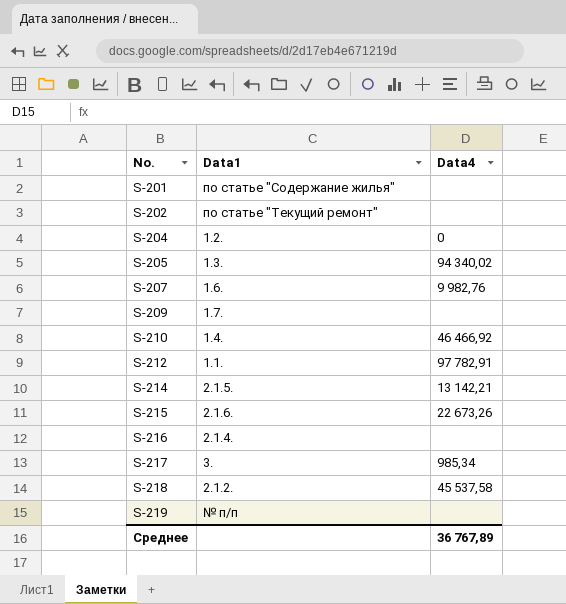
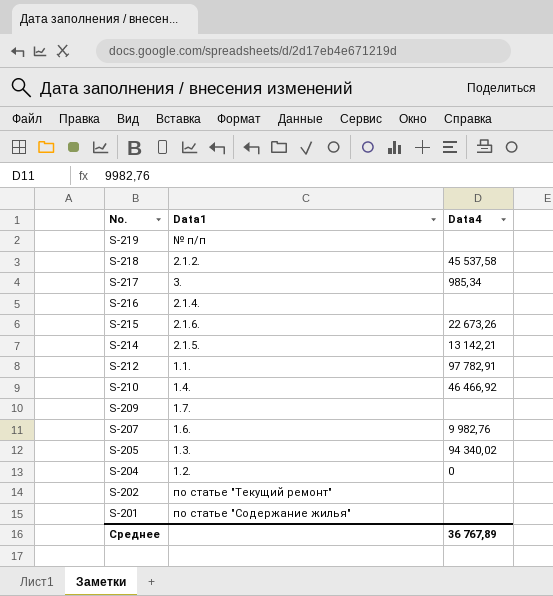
row order: No. ascending -> No. descending

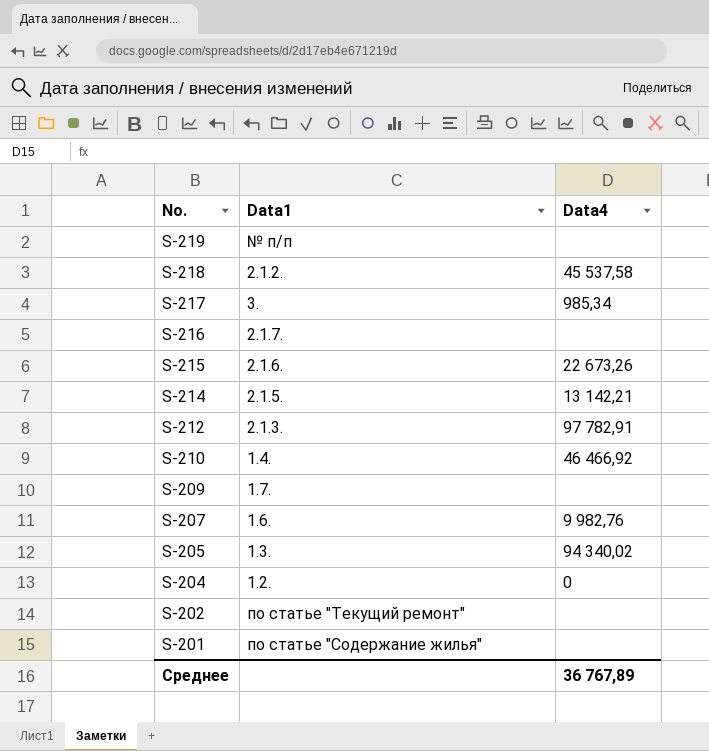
S-216 | Data1: 2.1.4. -> 2.1.7.
S-212 | Data1: 1.1. -> 2.1.3.

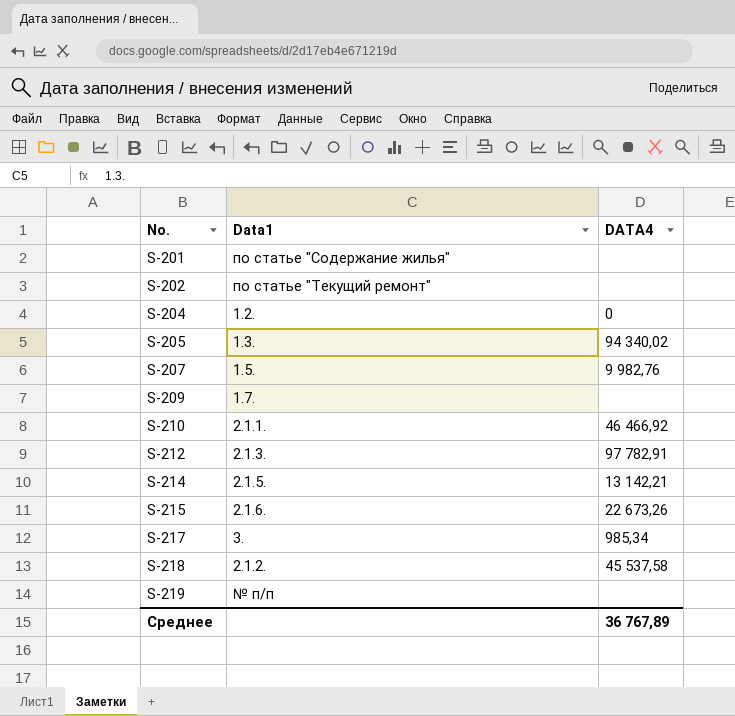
row order: No. descending -> No. ascending
column name: Data4 -> DATA4
row S-216: 2.1.7. | none -> none
S-207 | Data1: 1.6. -> 1.5.
S-210 | Data1: 1.4. -> 2.1.1.

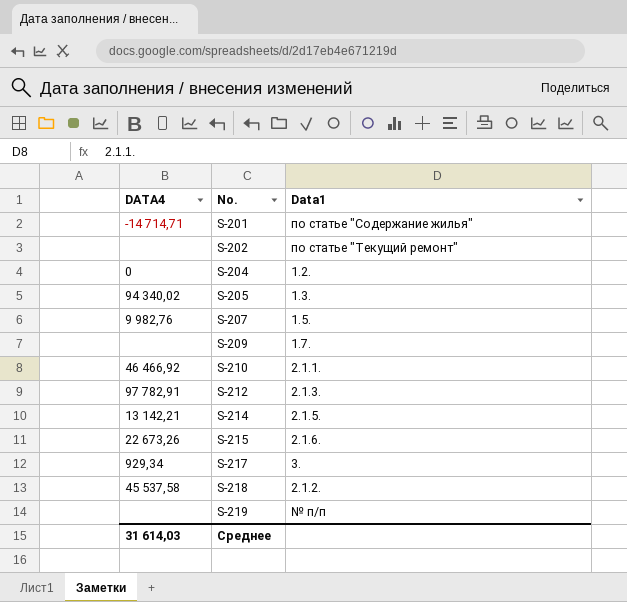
column DATA4 | position: 3 -> 1
S-201 | DATA4: none -> -14 714,71
S-217 | DATA4: 985,34 -> 929,34
Среднее | DATA4: 36 767,89 -> 31 614,03

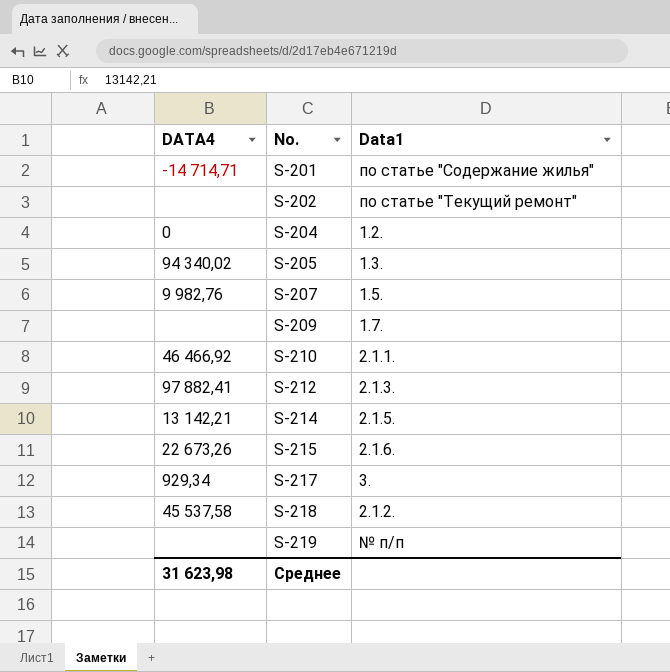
S-212 | DATA4: 97 782,91 -> 97 882,41
Среднее | DATA4: 31 614,03 -> 31 623,98

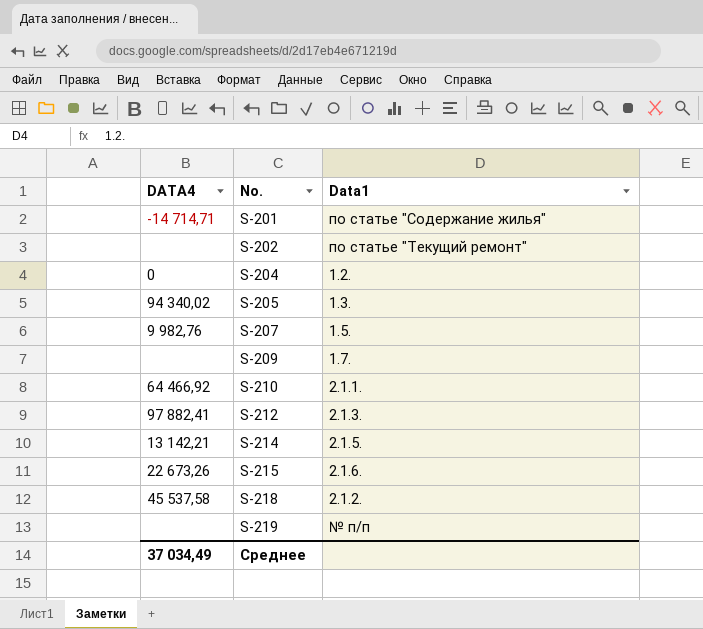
row S-217: 929,34 | 3. -> none
S-210 | DATA4: 46 466,92 -> 64 466,92
Среднее | DATA4: 31 623,98 -> 37 034,49

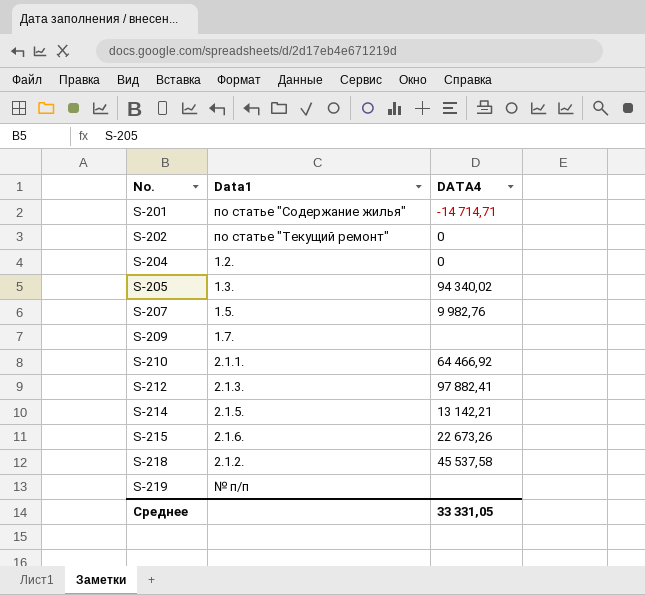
column DATA4 | position: 1 -> 3
S-202 | DATA4: none -> 0
Среднее | DATA4: 37 034,49 -> 33 331,05

